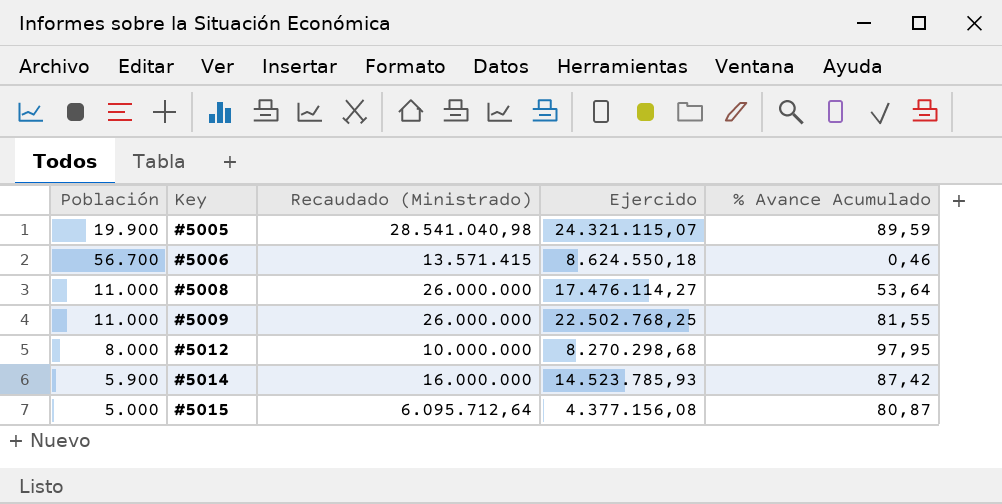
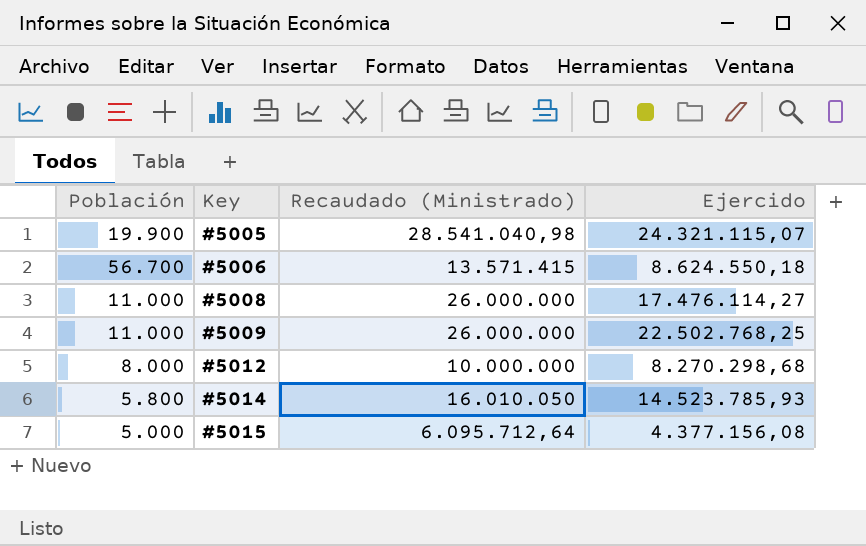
column % Avance Acumulado | position: 5 -> none
#5014 | Población: 5.900 -> 5.800
#5014 | Recaudado (Ministrado): 16.000.000 -> 16.010.050

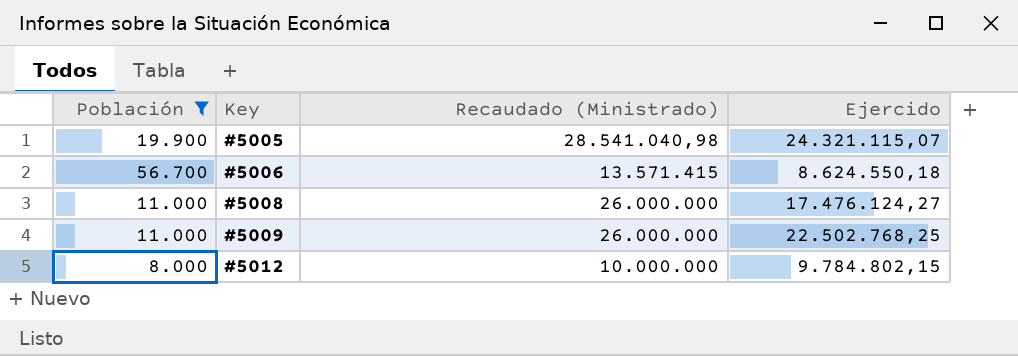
filter: none -> Población >= 8.000
#5008 | Ejercido: 17.476.114,27 -> 17.476.124,27
#5012 | Ejercido: 8.270.298,68 -> 9.784.802,15

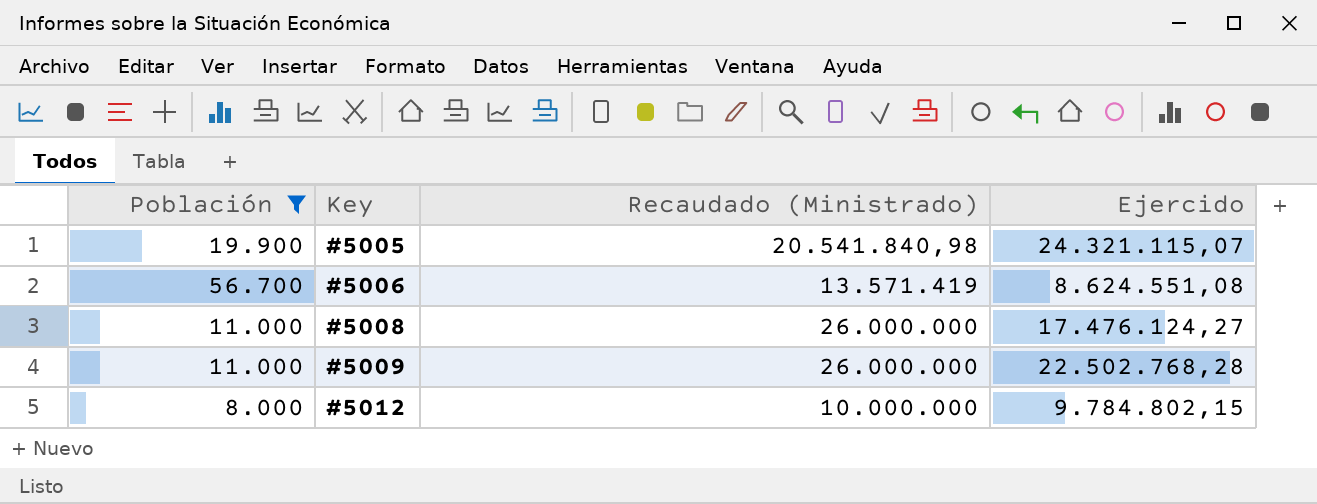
#5005 | Recaudado (Ministrado): 28.541.040,98 -> 20.541.840,98
#5006 | Recaudado (Ministrado): 13.571.415 -> 13.571.419
#5006 | Ejercido: 8.624.550,18 -> 8.624.551,08
#5009 | Ejercido: 22.502.768,25 -> 22.502.768,28

